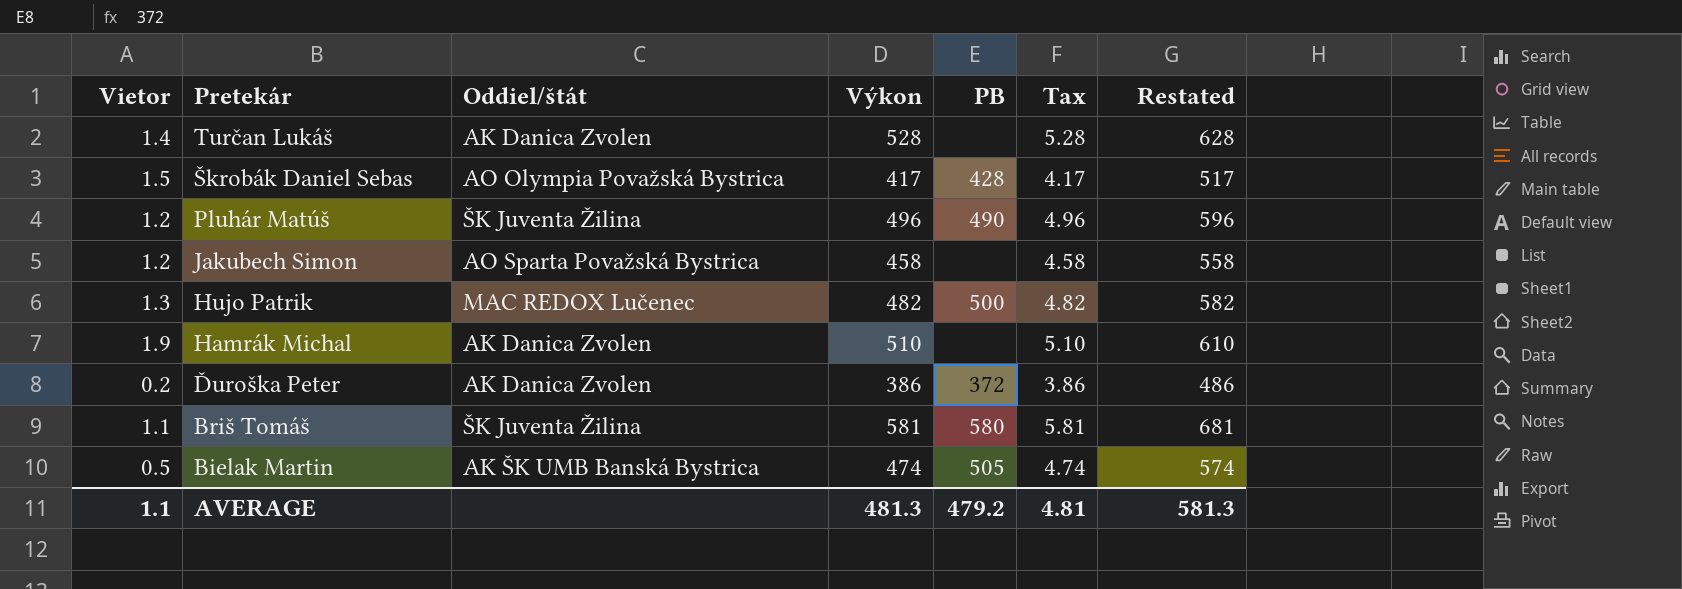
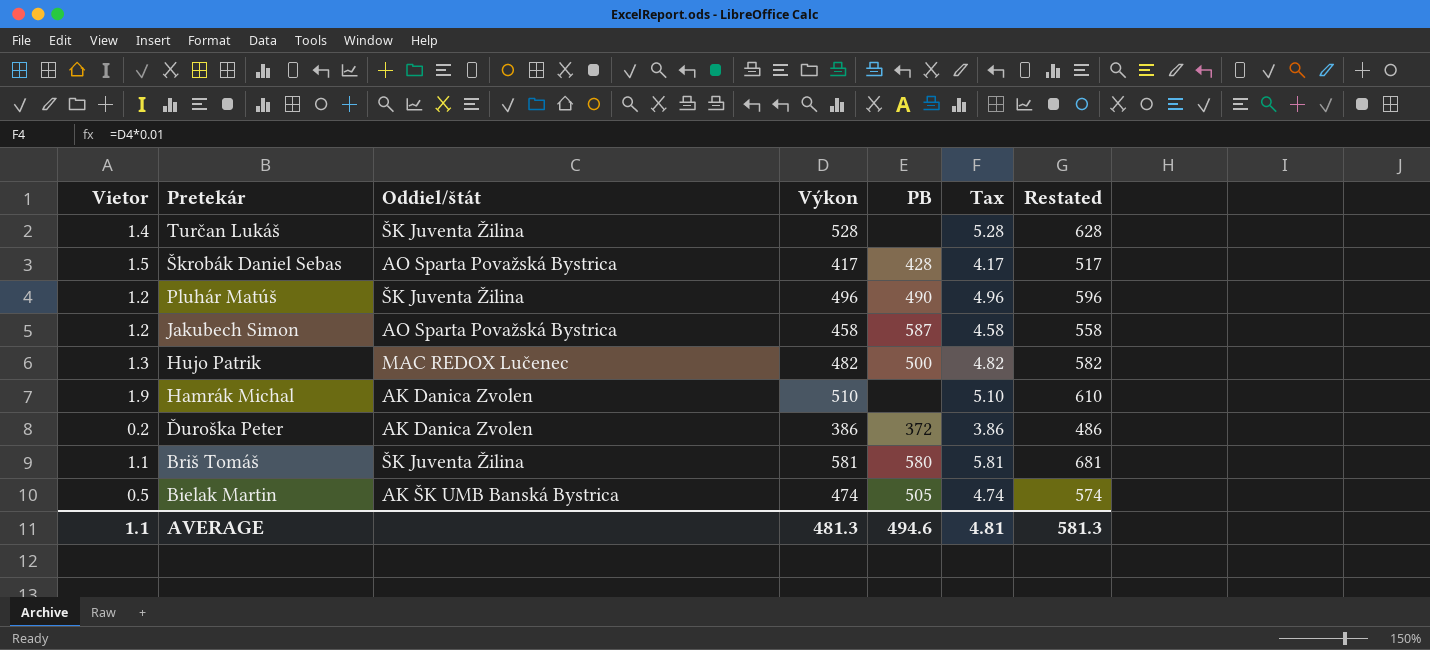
Turčan Lukáš | Oddiel/štát: AK Danica Zvolen -> ŠK Juventa Žilina
Škrobák Daniel Sebas | Oddiel/štát: AO Olympia Považská Bystrica -> AO Sparta Považská Bystrica
Jakubech Simon | PB: none -> 587
AVERAGE | PB: 479.2 -> 494.6

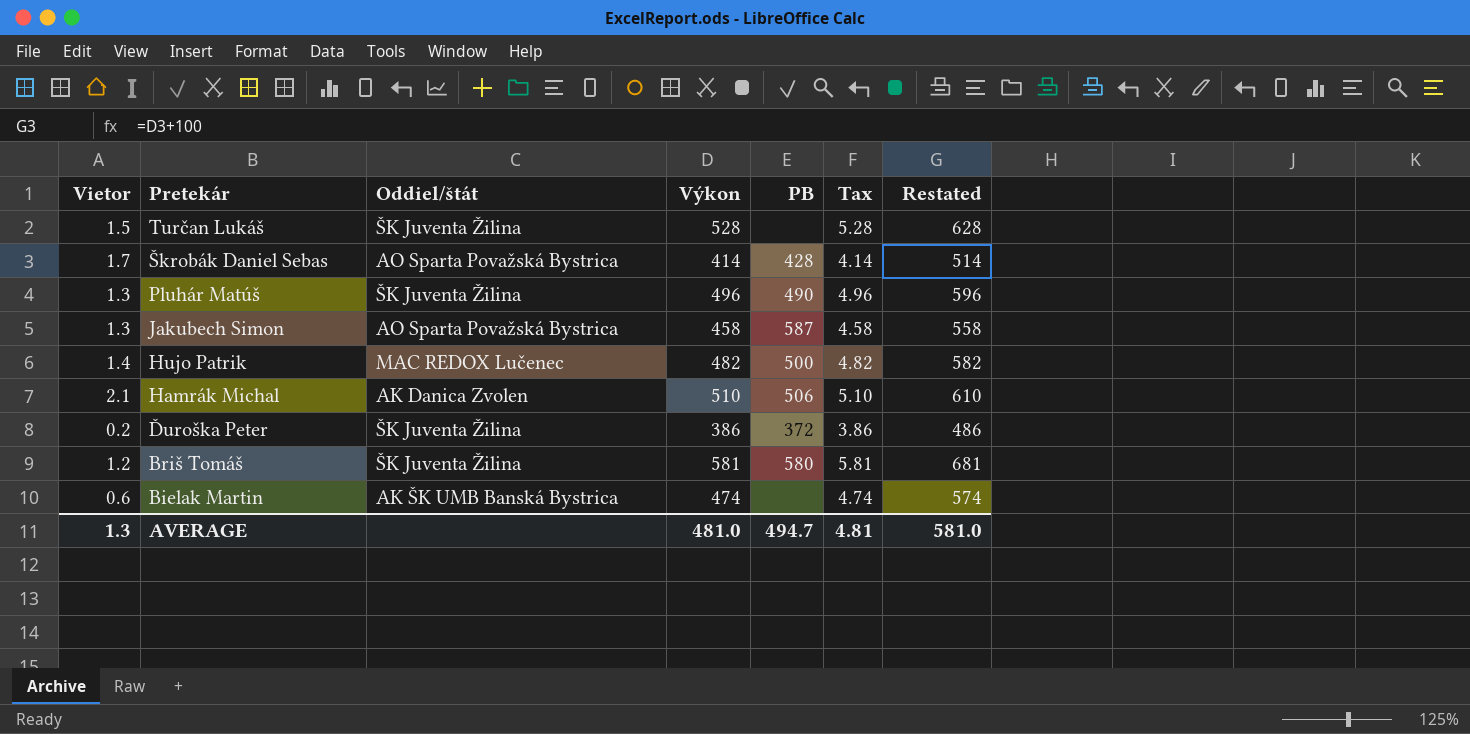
Turčan Lukáš | Vietor: 1.4 -> 1.5
Škrobák Daniel Sebas | Vietor: 1.5 -> 1.7
Škrobák Daniel Sebas | Výkon: 417 -> 414
Škrobák Daniel Sebas | Tax: 4.17 -> 4.14
Škrobák Daniel Sebas | Restated: 517 -> 514
Pluhár Matúš | Vietor: 1.2 -> 1.3
Jakubech Simon | Vietor: 1.2 -> 1.3
Hujo Patrik | Vietor: 1.3 -> 1.4
Hamrák Michal | Vietor: 1.9 -> 2.1
Hamrák Michal | PB: none -> 506
Ďuroška Peter | Oddiel/štát: AK Danica Zvolen -> ŠK Juventa Žilina
Briš Tomáš | Vietor: 1.1 -> 1.2
Bielak Martin | Vietor: 0.5 -> 0.6
Bielak Martin | PB: 505 -> none
AVERAGE | Vietor: 1.1 -> 1.3
AVERAGE | Výkon: 481.3 -> 481.0
AVERAGE | PB: 494.6 -> 494.7
AVERAGE | Restated: 581.3 -> 581.0

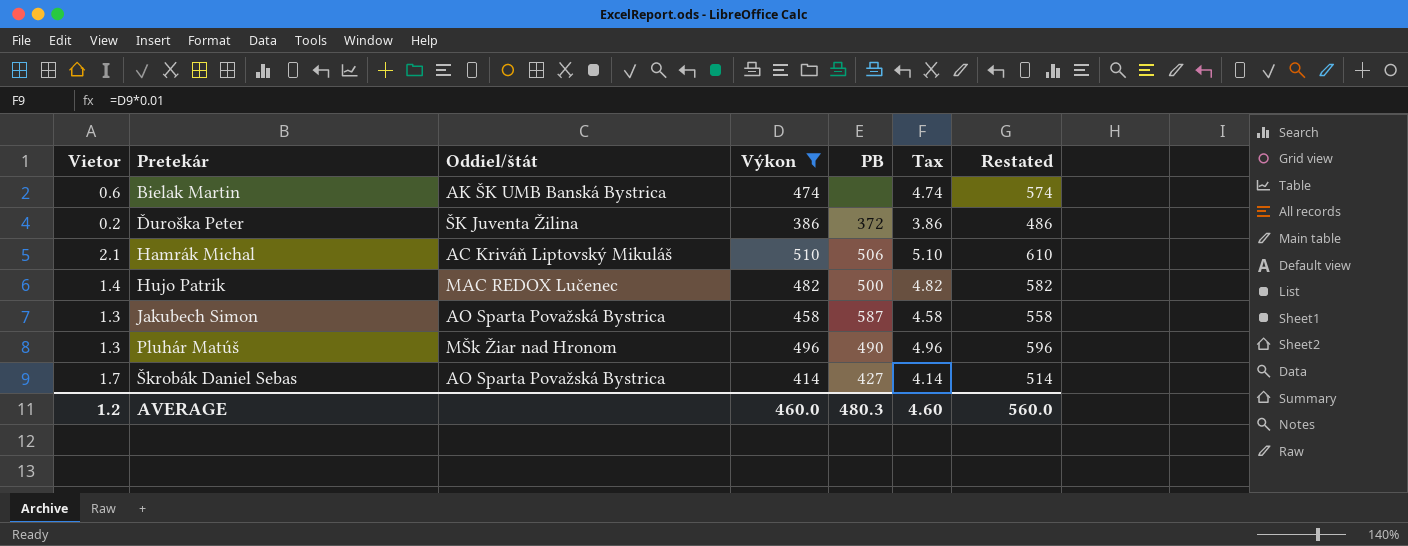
filter: none -> Výkon <= 510
row order: Pretekár descending -> Pretekár ascending
Hamrák Michal | Oddiel/štát: AK Danica Zvolen -> AC Kriváň Liptovský Mikuláš
Pluhár Matúš | Oddiel/štát: ŠK Juventa Žilina -> MŠk Žiar nad Hronom
Škrobák Daniel Sebas | PB: 428 -> 427
AVERAGE | Vietor: 1.3 -> 1.2
AVERAGE | Výkon: 481.0 -> 460.0
AVERAGE | PB: 494.7 -> 480.3
AVERAGE | Tax: 4.81 -> 4.60
AVERAGE | Restated: 581.0 -> 560.0

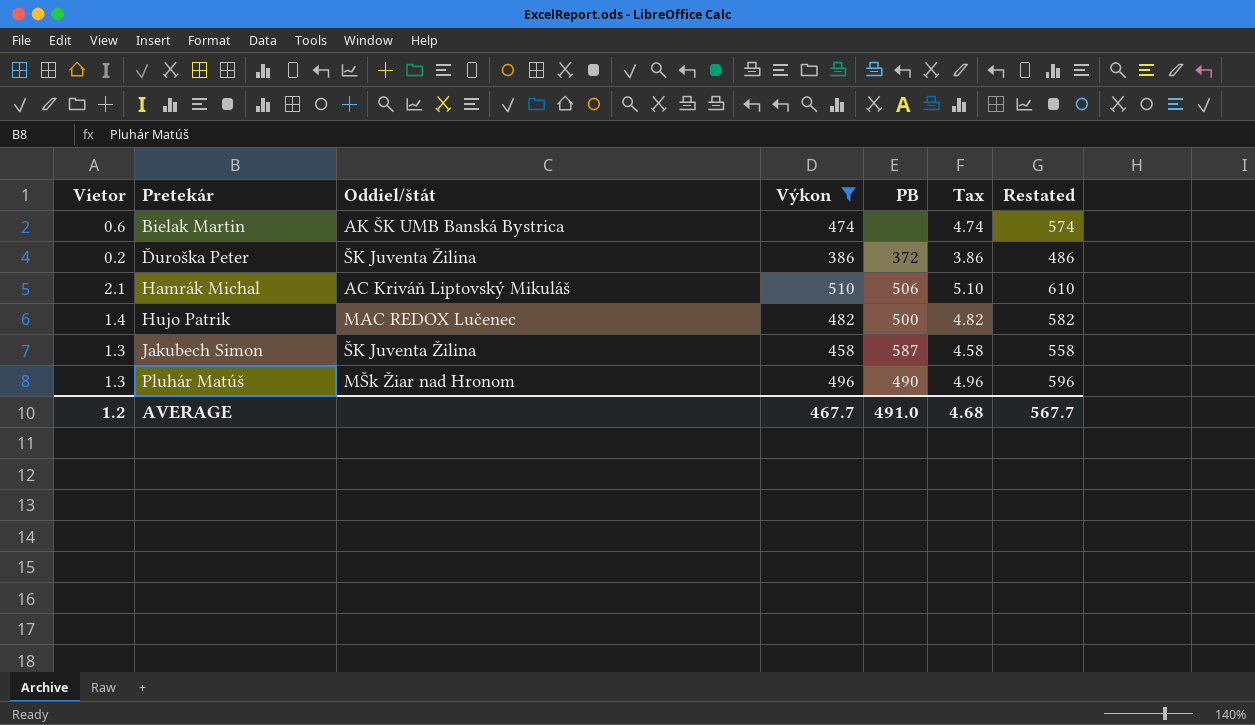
row Škrobák Daniel Sebas: 1.7 | AO Sparta Považská Bystrica | 414 | 427 | 4.14 | 514 -> none
Jakubech Simon | Oddiel/štát: AO Sparta Považská Bystrica -> ŠK Juventa Žilina
AVERAGE | Výkon: 460.0 -> 467.7
AVERAGE | PB: 480.3 -> 491.0
AVERAGE | Tax: 4.60 -> 4.68
AVERAGE | Restated: 560.0 -> 567.7

